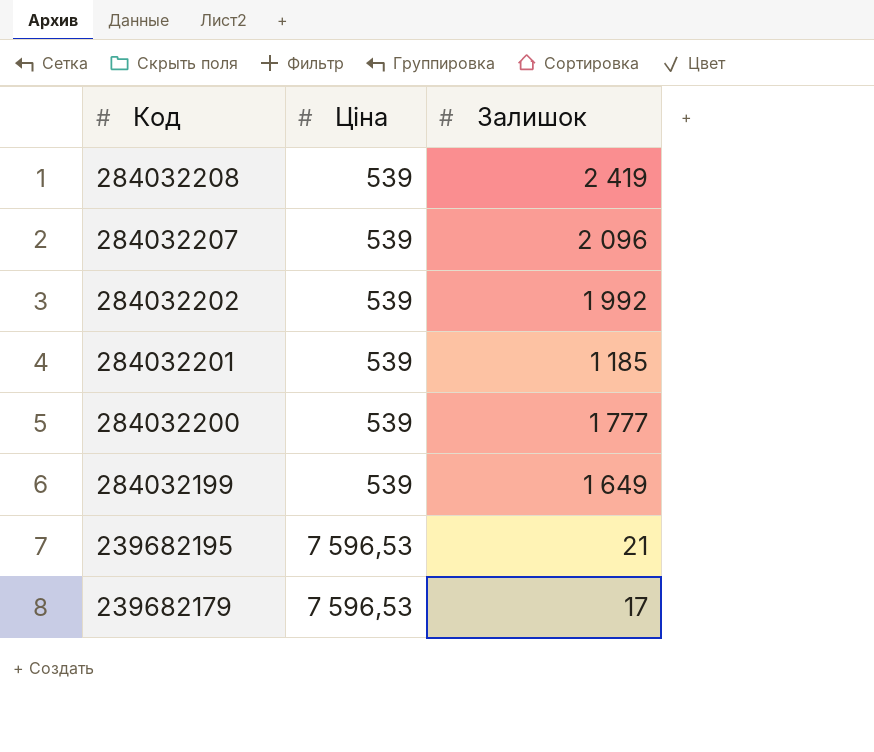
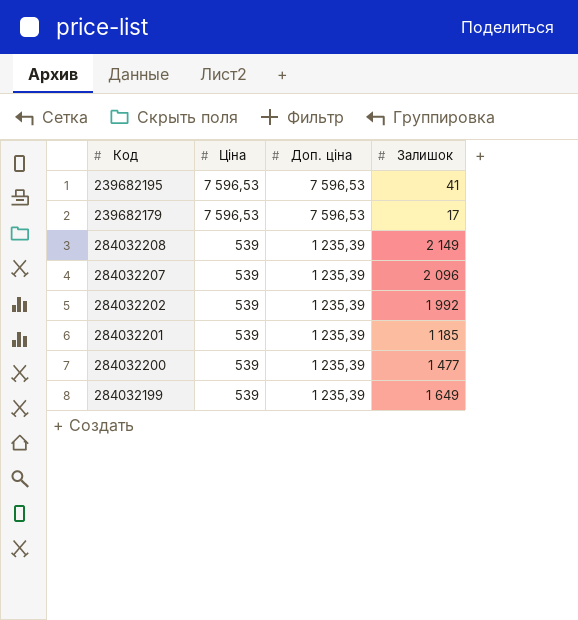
row order: Код descending -> Ціна descending
column Доп. ціна | position: none -> 3
239682195 | Залишок: 21 -> 41
284032208 | Залишок: 2 419 -> 2 149
284032200 | Залишок: 1 777 -> 1 477

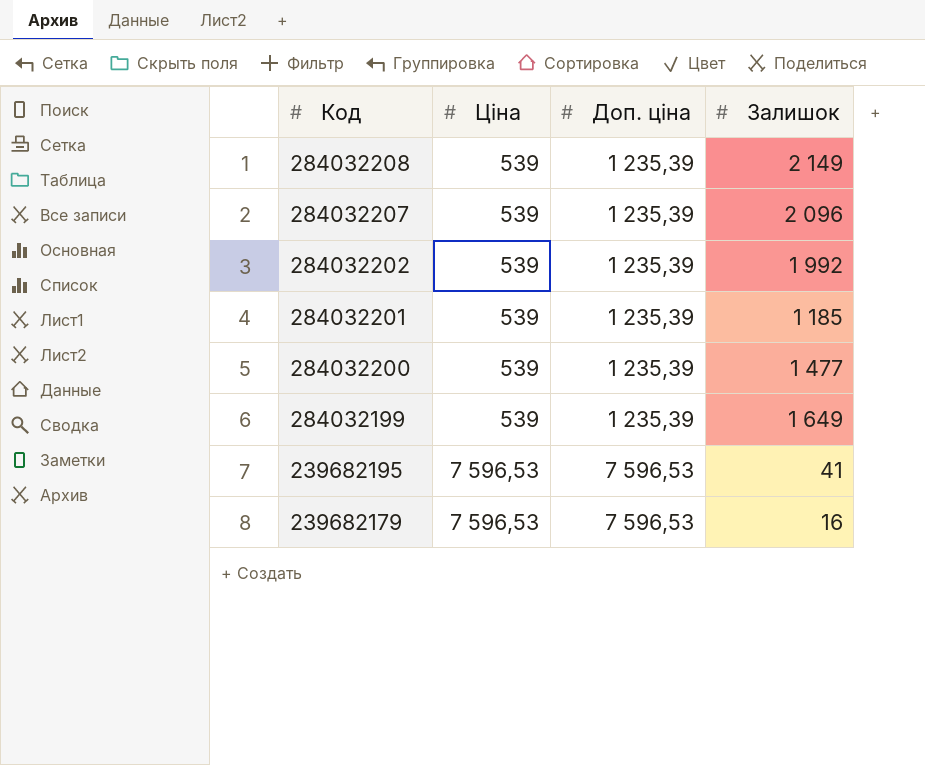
row order: Ціна descending -> Код descending
239682179 | Залишок: 17 -> 16

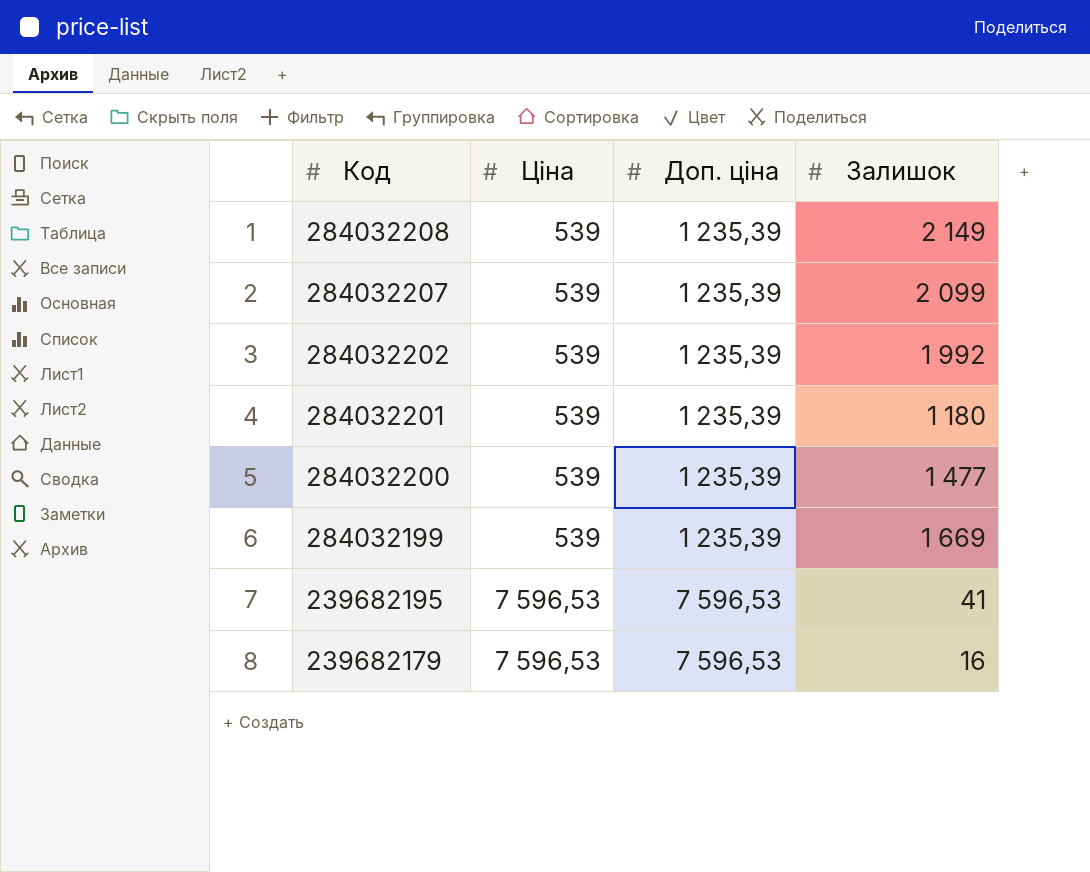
284032207 | Залишок: 2 096 -> 2 099
284032201 | Залишок: 1 185 -> 1 180
284032199 | Залишок: 1 649 -> 1 669

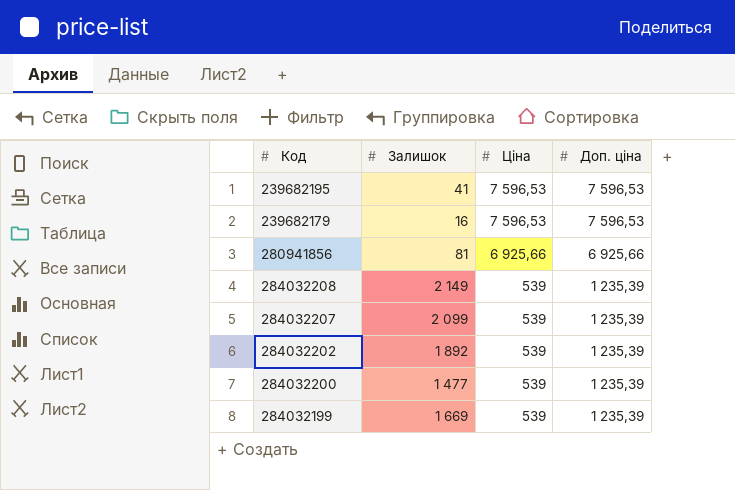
row order: Код descending -> Ціна descending
column Залишок | position: 4 -> 2
row 284032201: 539 | 1 235,39 | 1 180 -> none
row 280941856: none -> 81 | 6 925,66 | 6 925,66
284032202 | Залишок: 1 992 -> 1 892

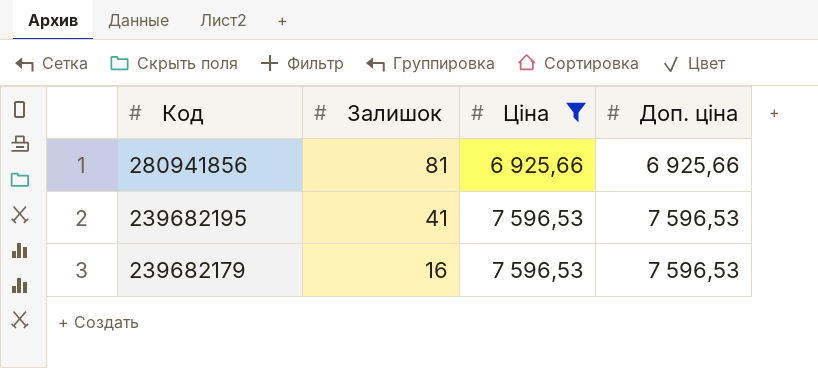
filter: none -> Ціна != 539
row order: Ціна descending -> Код descending

